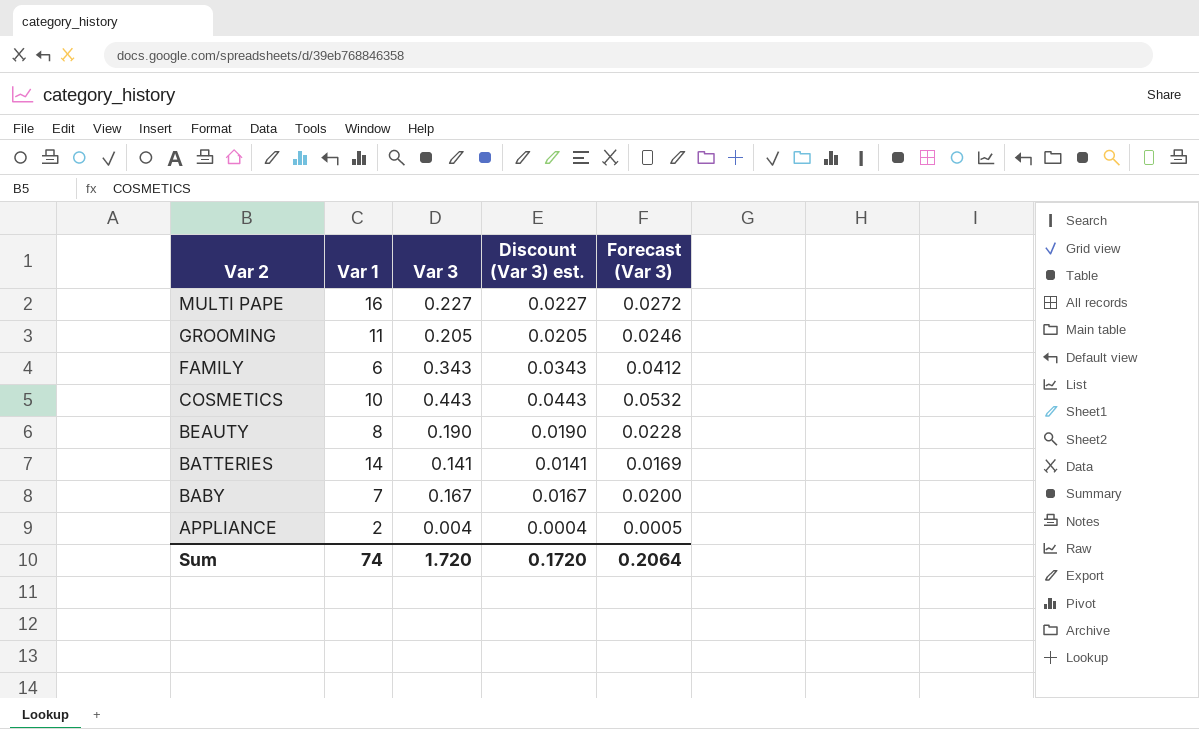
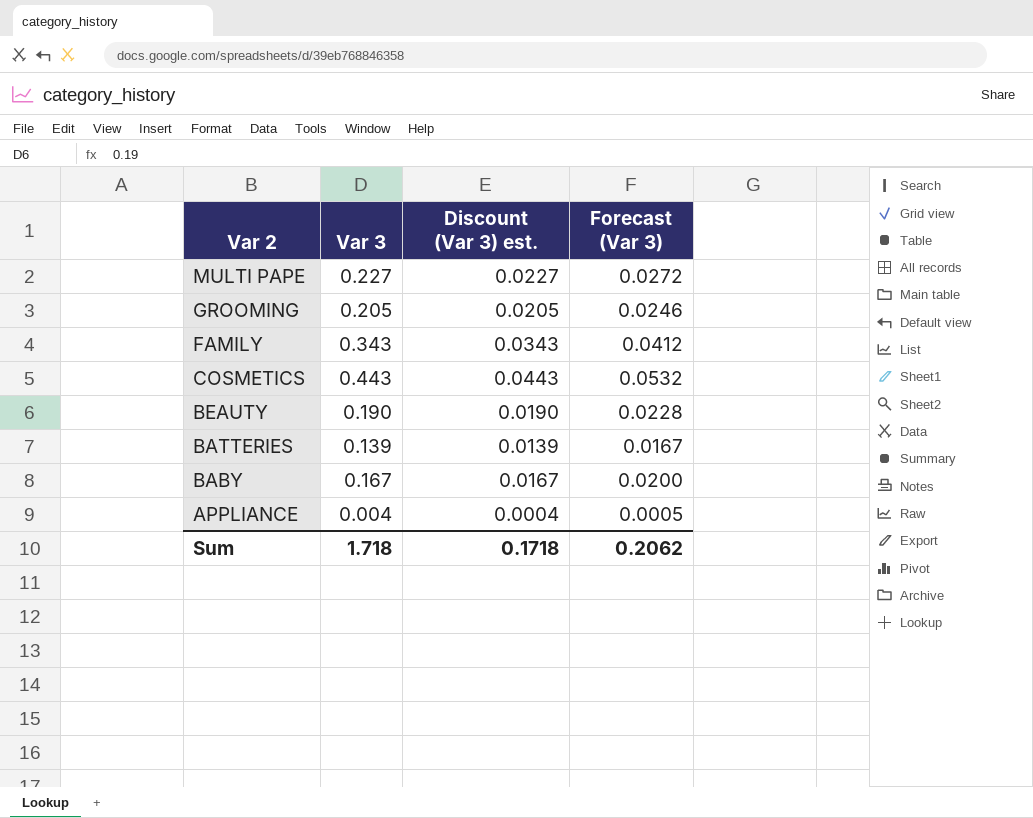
column Var 1 | position: 2 -> none
BATTERIES | Var 3: 0.141 -> 0.139
BATTERIES | Discount (Var 3) est.: 0.0141 -> 0.0139
BATTERIES | Forecast (Var 3): 0.0169 -> 0.0167
Sum | Var 3: 1.720 -> 1.718
Sum | Discount (Var 3) est.: 0.1720 -> 0.1718
Sum | Forecast (Var 3): 0.2064 -> 0.2062

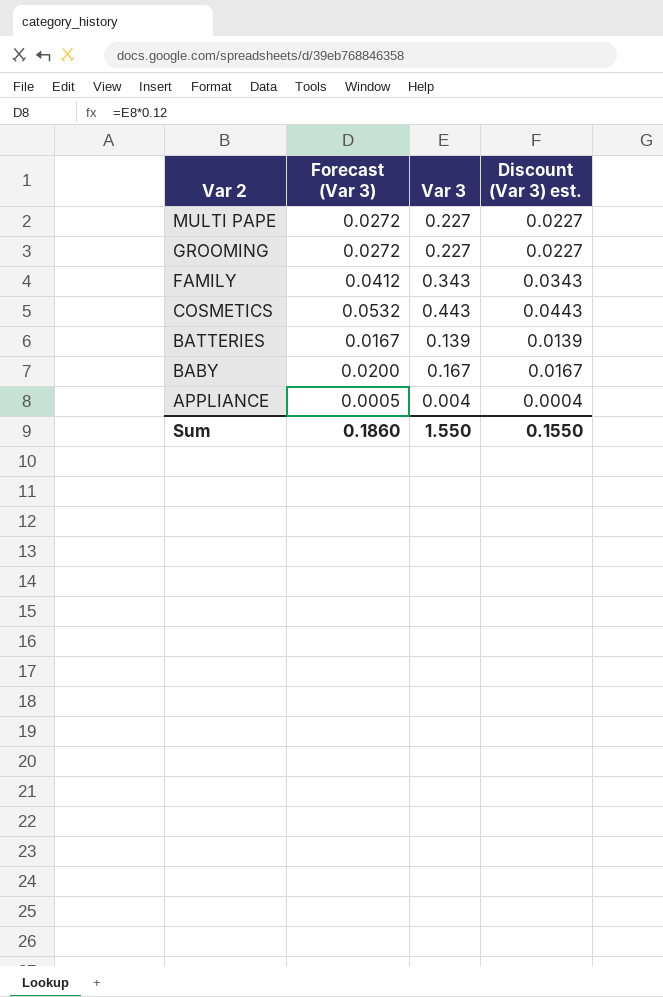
column Forecast (Var 3) | position: 4 -> 2
row BEAUTY: 0.190 | 0.0190 | 0.0228 -> none
GROOMING | Forecast (Var 3): 0.0246 -> 0.0272
GROOMING | Var 3: 0.205 -> 0.227
GROOMING | Discount (Var 3) est.: 0.0205 -> 0.0227
Sum | Forecast (Var 3): 0.2062 -> 0.1860
Sum | Var 3: 1.718 -> 1.550
Sum | Discount (Var 3) est.: 0.1718 -> 0.1550

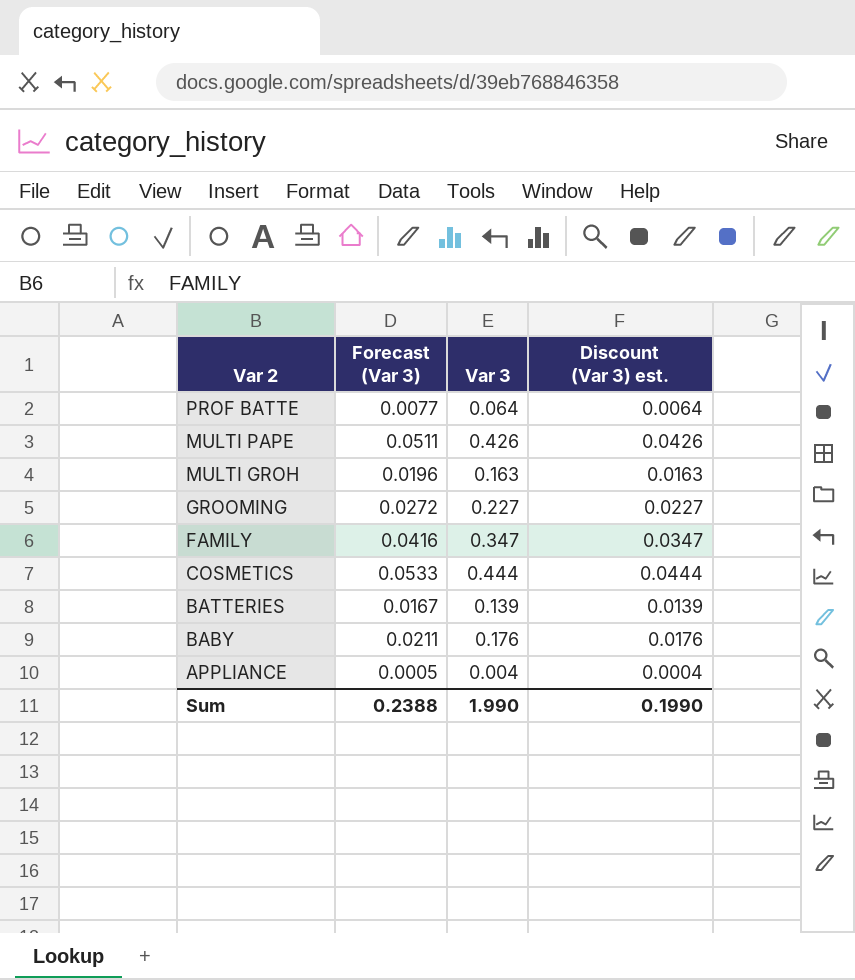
row PROF BATTE: none -> 0.0077 | 0.064 | 0.0064
MULTI PAPE | Forecast (Var 3): 0.0272 -> 0.0511
MULTI PAPE | Var 3: 0.227 -> 0.426
MULTI PAPE | Discount (Var 3) est.: 0.0227 -> 0.0426
row MULTI GROH: none -> 0.0196 | 0.163 | 0.0163
FAMILY | Forecast (Var 3): 0.0412 -> 0.0416
FAMILY | Var 3: 0.343 -> 0.347
FAMILY | Discount (Var 3) est.: 0.0343 -> 0.0347
COSMETICS | Forecast (Var 3): 0.0532 -> 0.0533
COSMETICS | Var 3: 0.443 -> 0.444
COSMETICS | Discount (Var 3) est.: 0.0443 -> 0.0444
BABY | Forecast (Var 3): 0.0200 -> 0.0211
BABY | Var 3: 0.167 -> 0.176
BABY | Discount (Var 3) est.: 0.0167 -> 0.0176
Sum | Forecast (Var 3): 0.1860 -> 0.2388
Sum | Var 3: 1.550 -> 1.990
Sum | Discount (Var 3) est.: 0.1550 -> 0.1990

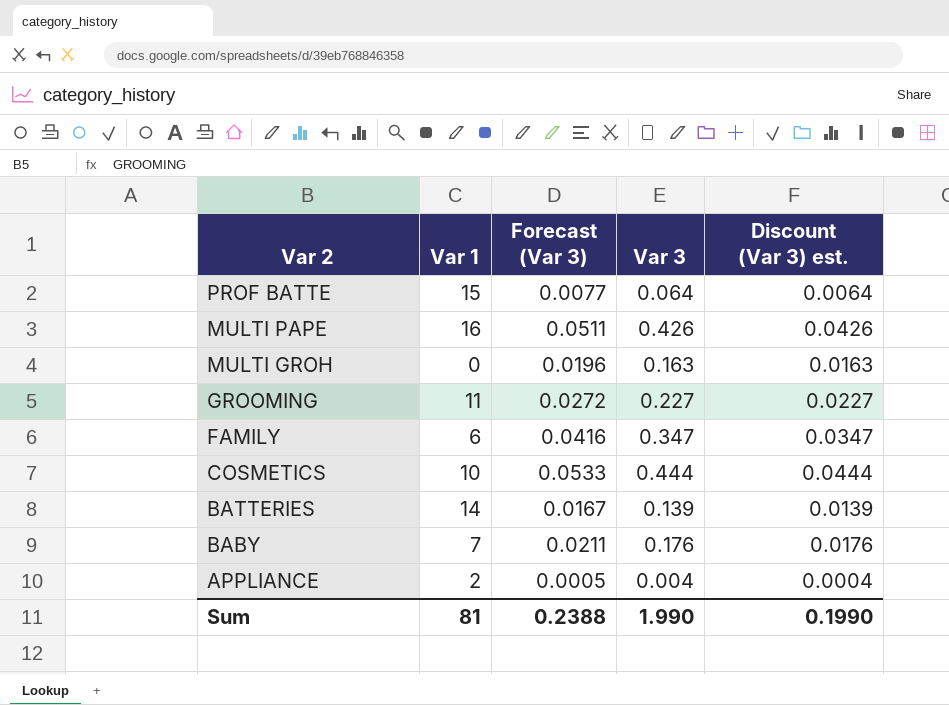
column Var 1 | position: none -> 2

